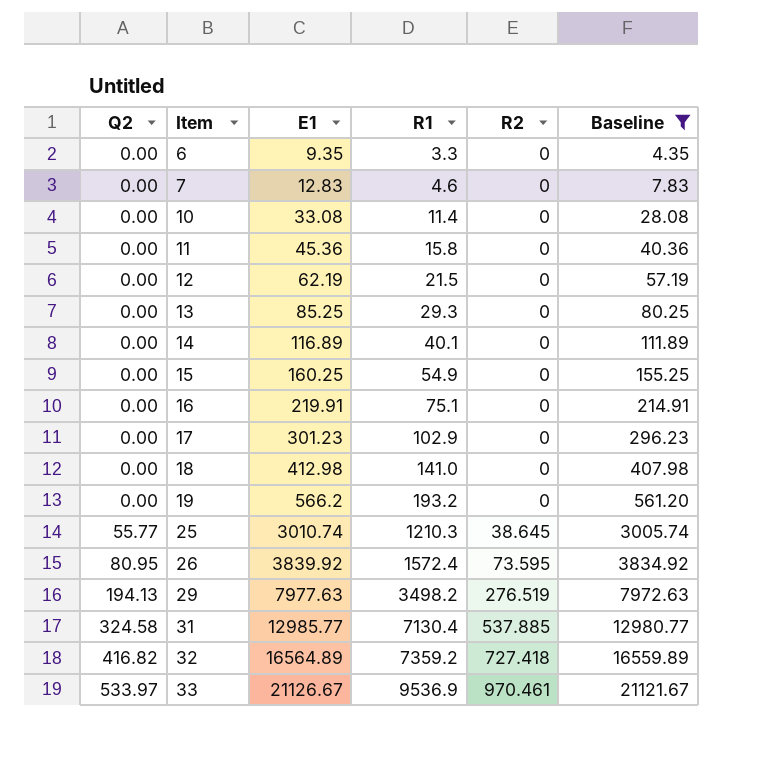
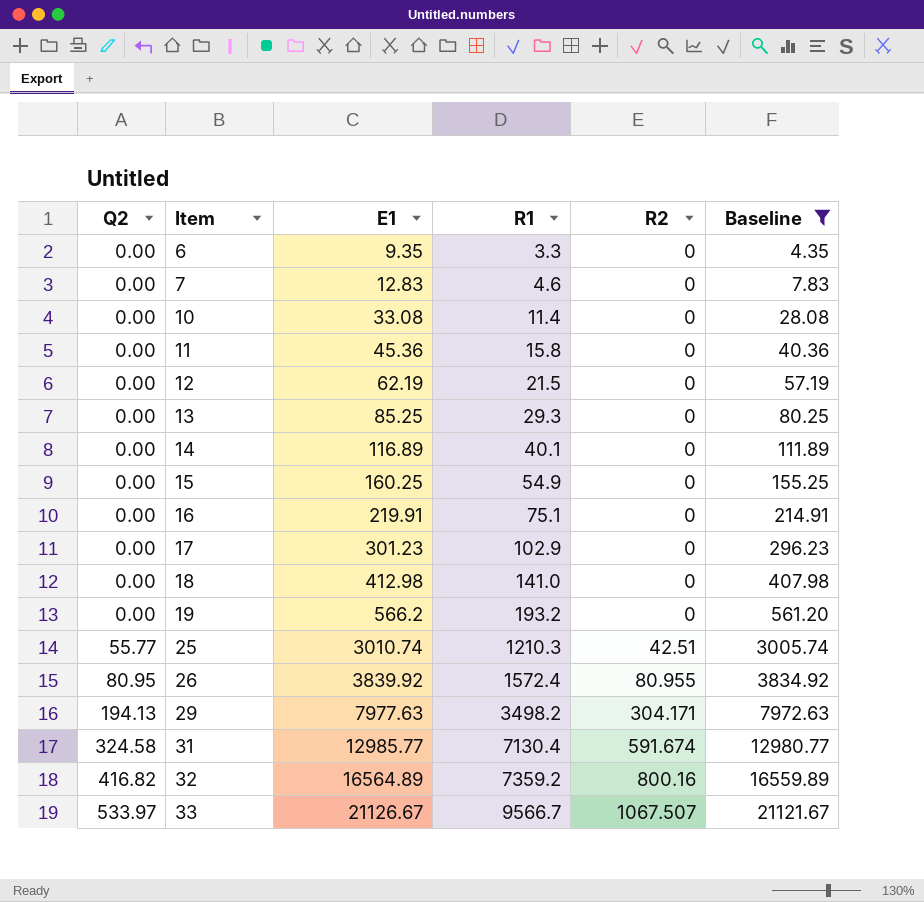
25 | R2: 38.645 -> 42.51
26 | R2: 73.595 -> 80.955
29 | R2: 276.519 -> 304.171
31 | R2: 537.885 -> 591.674
32 | R2: 727.418 -> 800.16
33 | R1: 9536.9 -> 9566.7
33 | R2: 970.461 -> 1067.507

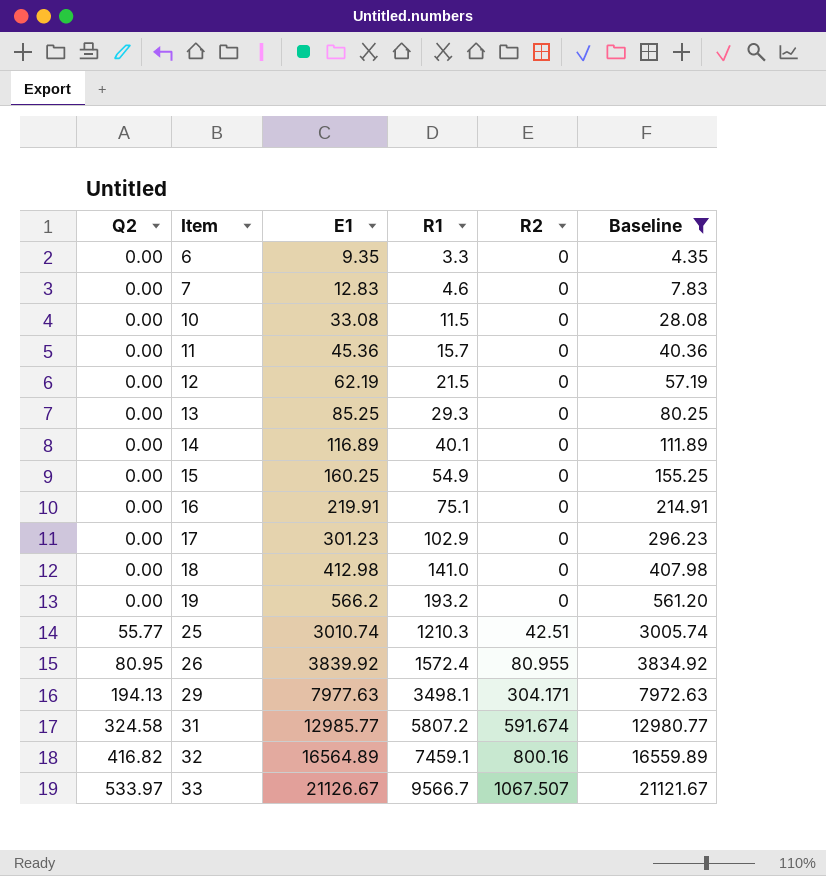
10 | R1: 11.4 -> 11.5
11 | R1: 15.8 -> 15.7
29 | R1: 3498.2 -> 3498.1
31 | R1: 7130.4 -> 5807.2
32 | R1: 7359.2 -> 7459.1

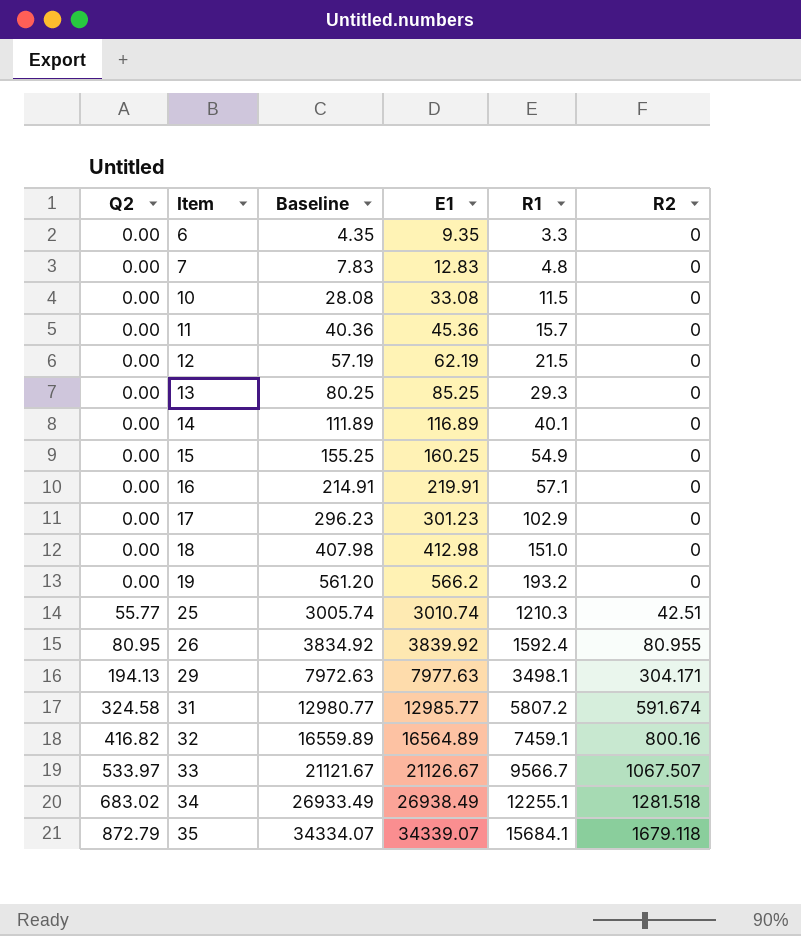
filter: Baseline <= 21121.67 -> none
column Baseline | position: 6 -> 3
7 | R1: 4.6 -> 4.8
16 | R1: 75.1 -> 57.1
18 | R1: 141.0 -> 151.0
26 | R1: 1572.4 -> 1592.4

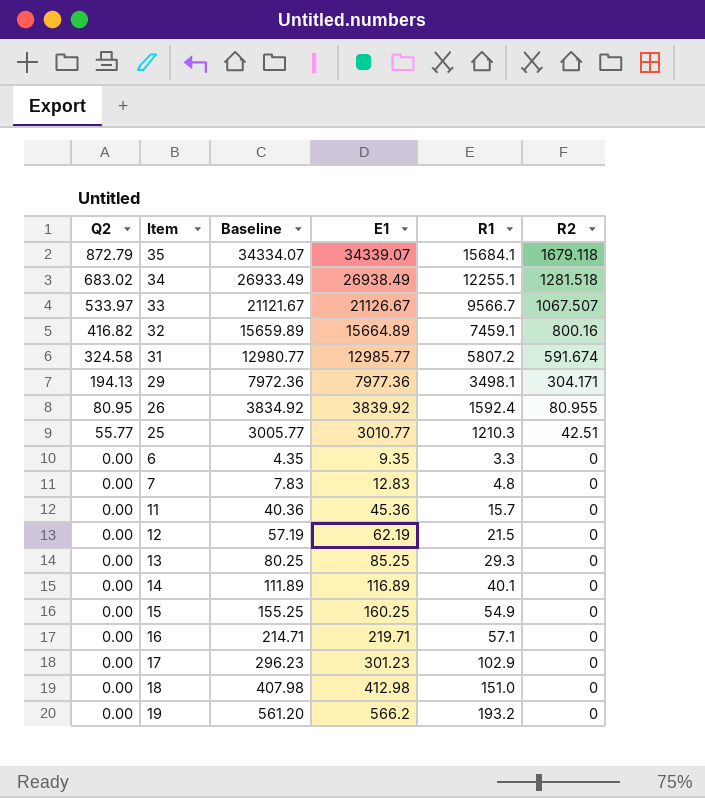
row order: Q2 ascending -> Q2 descending
row 10: 0.00 | 28.08 | 33.08 | 11.5 | 0 -> none
32 | Baseline: 16559.89 -> 15659.89
32 | E1: 16564.89 -> 15664.89
29 | Baseline: 7972.63 -> 7972.36
29 | E1: 7977.63 -> 7977.36
25 | Baseline: 3005.74 -> 3005.77
25 | E1: 3010.74 -> 3010.77
16 | Baseline: 214.91 -> 214.71
16 | E1: 219.91 -> 219.71

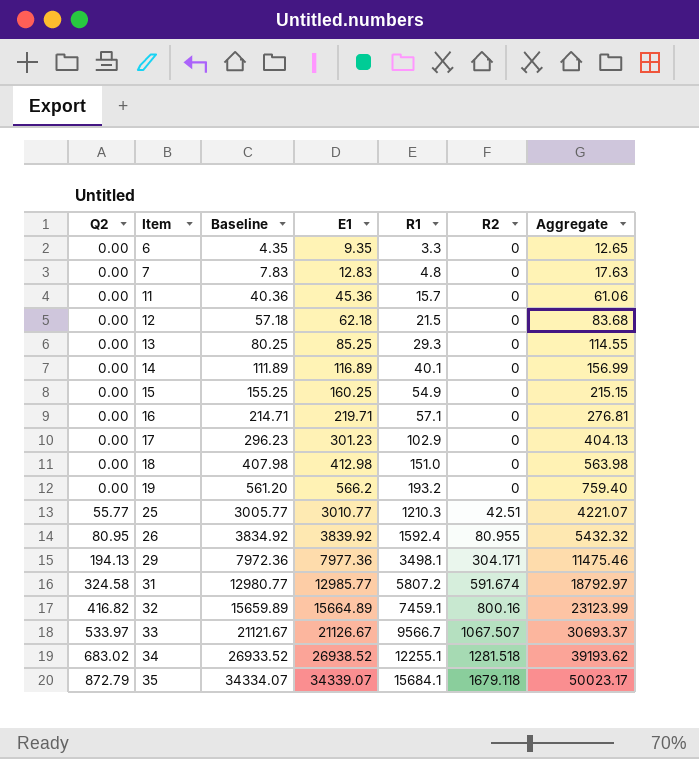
row order: Q2 descending -> Q2 ascending
column Aggregate | formula: none -> [E1] + [R1]
12 | Baseline: 57.19 -> 57.18
12 | E1: 62.19 -> 62.18
34 | Baseline: 26933.49 -> 26933.52
34 | E1: 26938.49 -> 26938.52

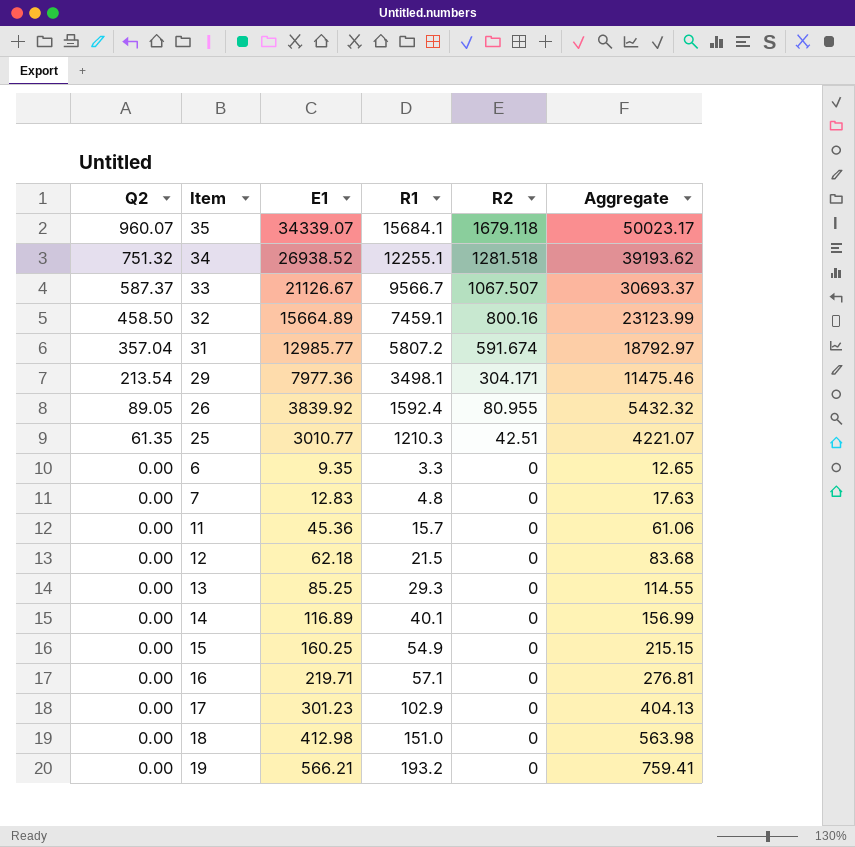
row order: Q2 ascending -> Q2 descending
column Baseline | formula: [E1] - 5 -> none
35 | Q2: 872.79 -> 960.07
34 | Q2: 683.02 -> 751.32
33 | Q2: 533.97 -> 587.37
32 | Q2: 416.82 -> 458.50
31 | Q2: 324.58 -> 357.04
29 | Q2: 194.13 -> 213.54
26 | Q2: 80.95 -> 89.05
25 | Q2: 55.77 -> 61.35
19 | E1: 566.2 -> 566.21
19 | Aggregate: 759.40 -> 759.41

